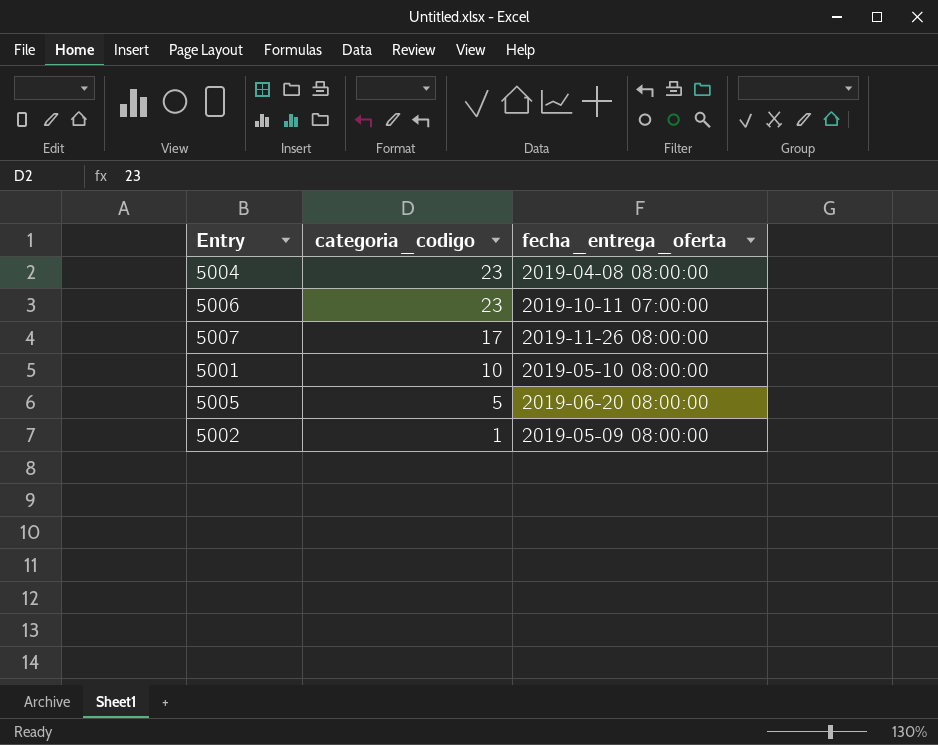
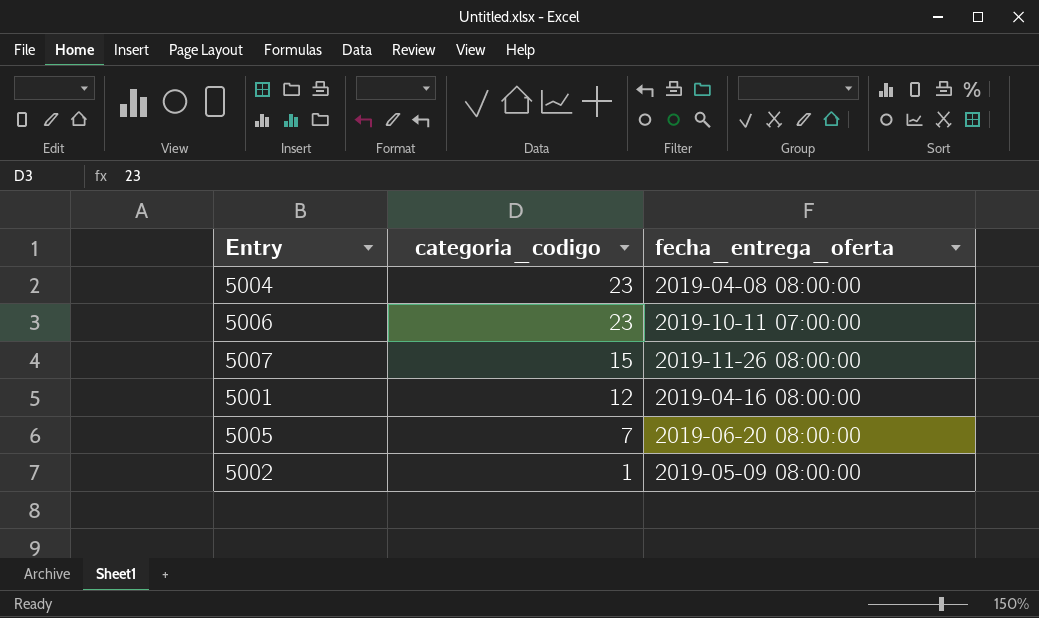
5007 | categoria_codigo: 17 -> 15
5001 | categoria_codigo: 10 -> 12
5001 | fecha_entrega_oferta: 2019-05-10 08:00:00 -> 2019-04-16 08:00:00
5005 | categoria_codigo: 5 -> 7

